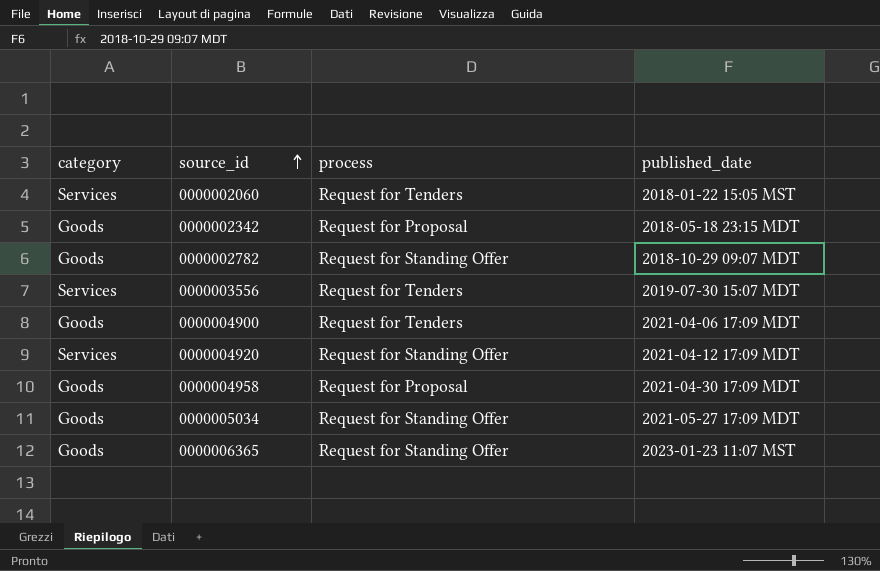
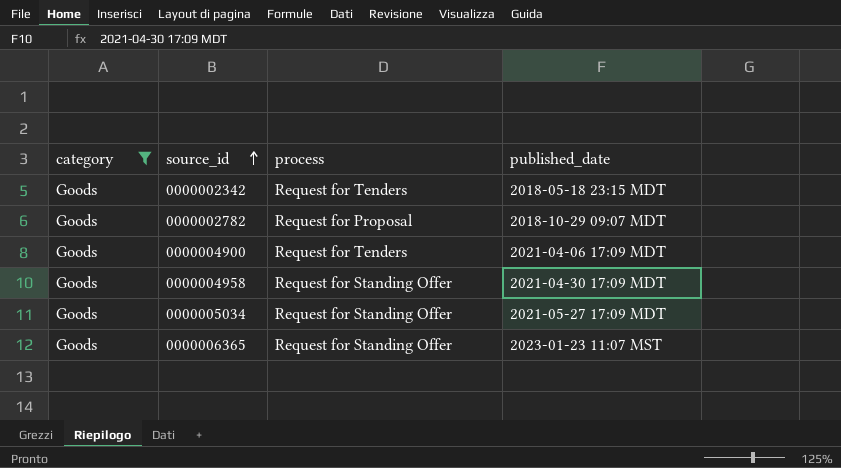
filter: none -> category = Goods
0000002342 | process: Request for Proposal -> Request for Tenders
0000002782 | process: Request for Standing Offer -> Request for Proposal
0000004958 | process: Request for Proposal -> Request for Standing Offer

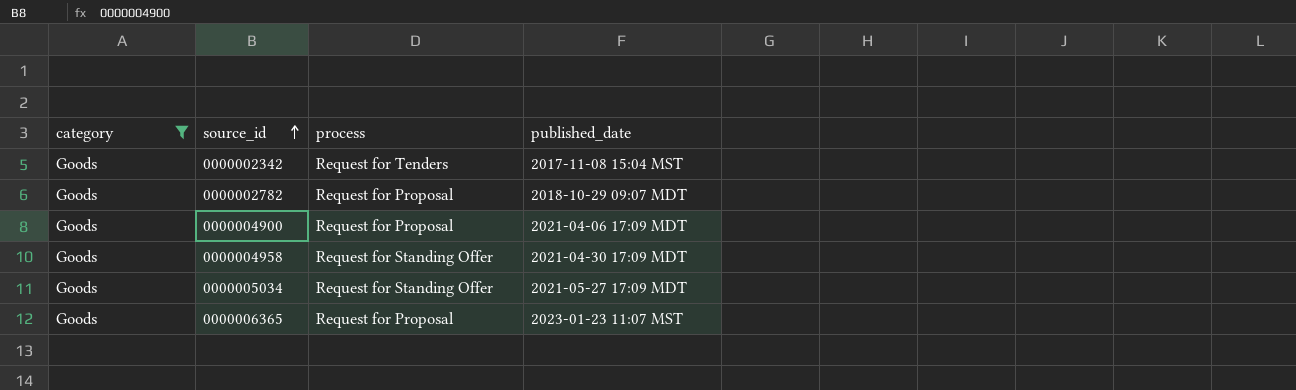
0000002342 | published_date: 2018-05-18 23:15 MDT -> 2017-11-08 15:04 MST
0000004900 | process: Request for Tenders -> Request for Proposal
0000006365 | process: Request for Standing Offer -> Request for Proposal

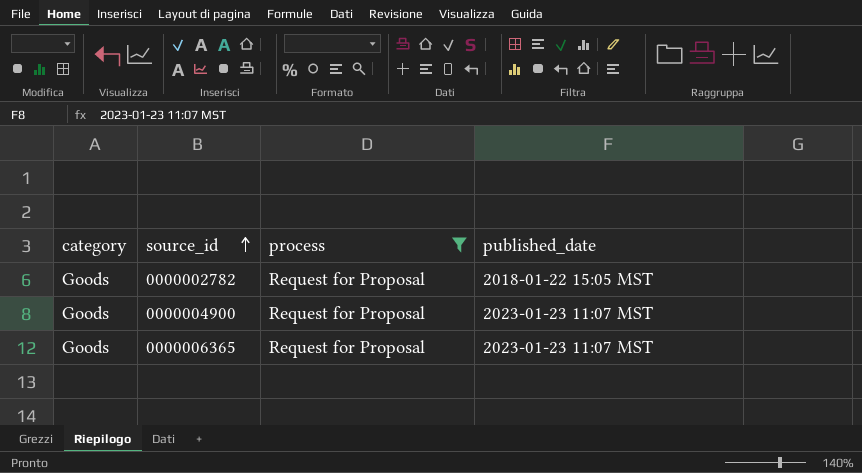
filter: category = Goods -> process = Request for Proposal
0000002782 | published_date: 2018-10-29 09:07 MDT -> 2018-01-22 15:05 MST
0000004900 | published_date: 2021-04-06 17:09 MDT -> 2023-01-23 11:07 MST

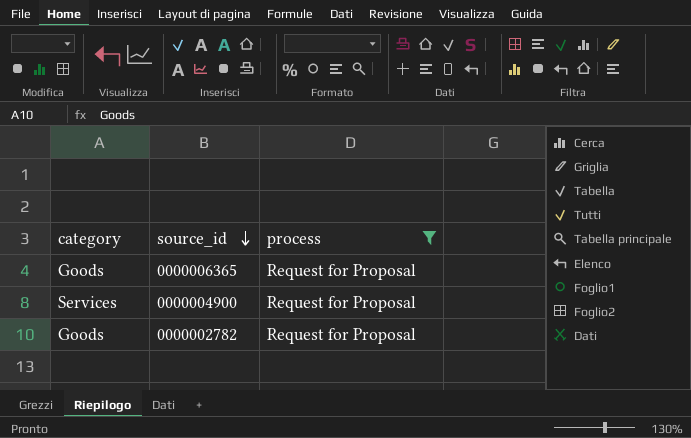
row order: source_id ascending -> source_id descending
column published_date | position: 4 -> none
0000004900 | category: Goods -> Services

